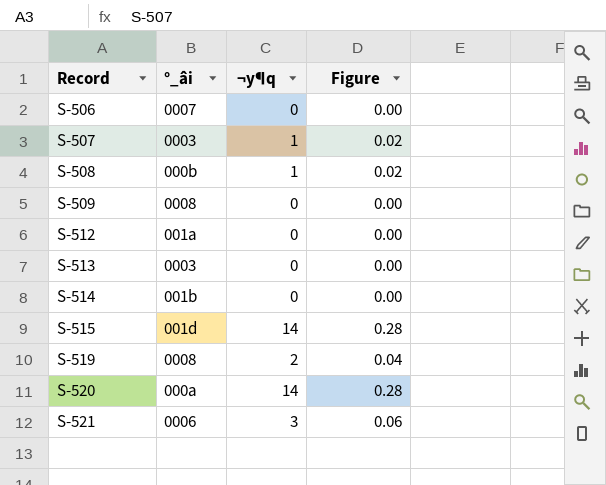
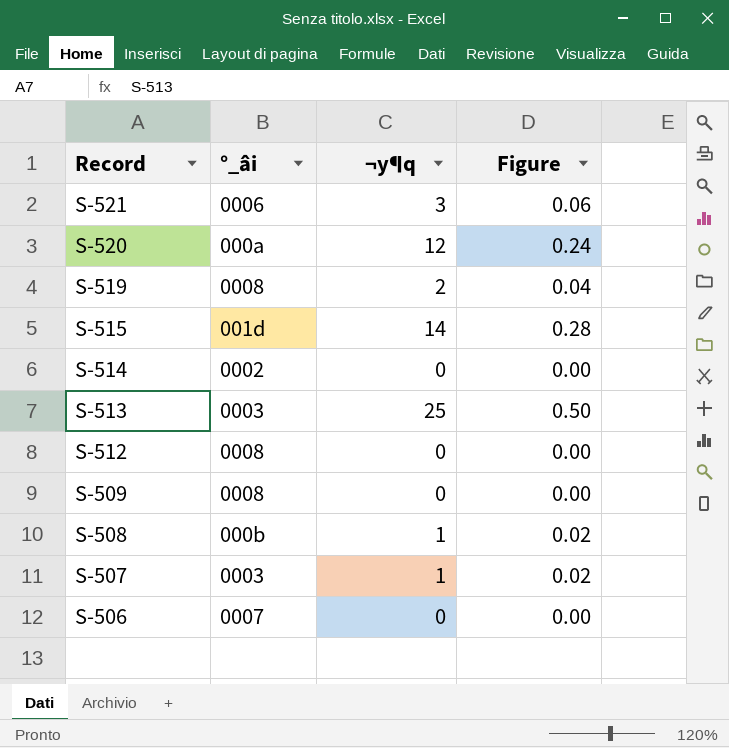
row order: Record ascending -> Record descending
S-520 | ¬y¶q: 14 -> 12
S-520 | Figure: 0.28 -> 0.24
S-514 | °_âi: 001b -> 0002
S-513 | ¬y¶q: 0 -> 25
S-513 | Figure: 0.00 -> 0.50
S-512 | °_âi: 001a -> 0008

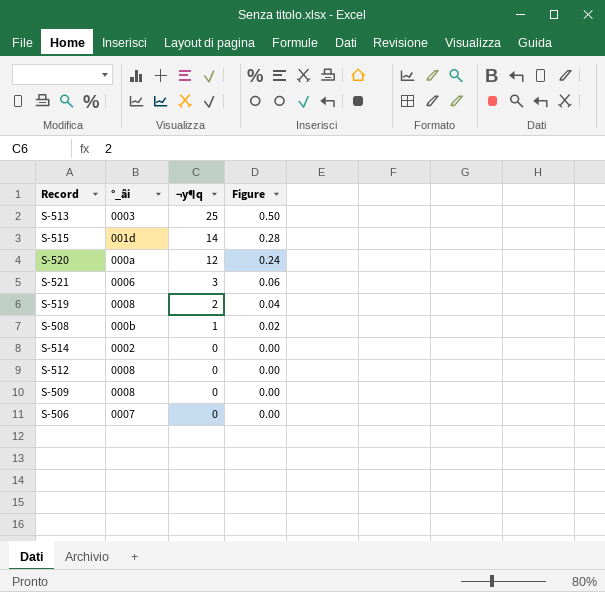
row order: Record descending -> ¬y¶q descending
row S-507: 0003 | 1 | 0.02 -> none

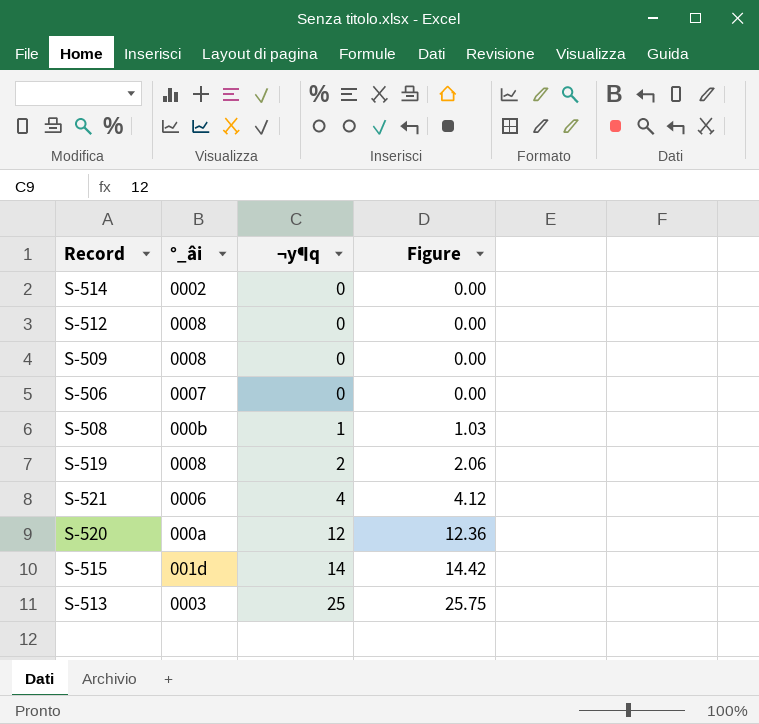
row order: ¬y¶q descending -> ¬y¶q ascending
column Figure | formula: [¬y¶q] * 0.02 -> [¬y¶q] * 1.03
S-521 | ¬y¶q: 3 -> 4

